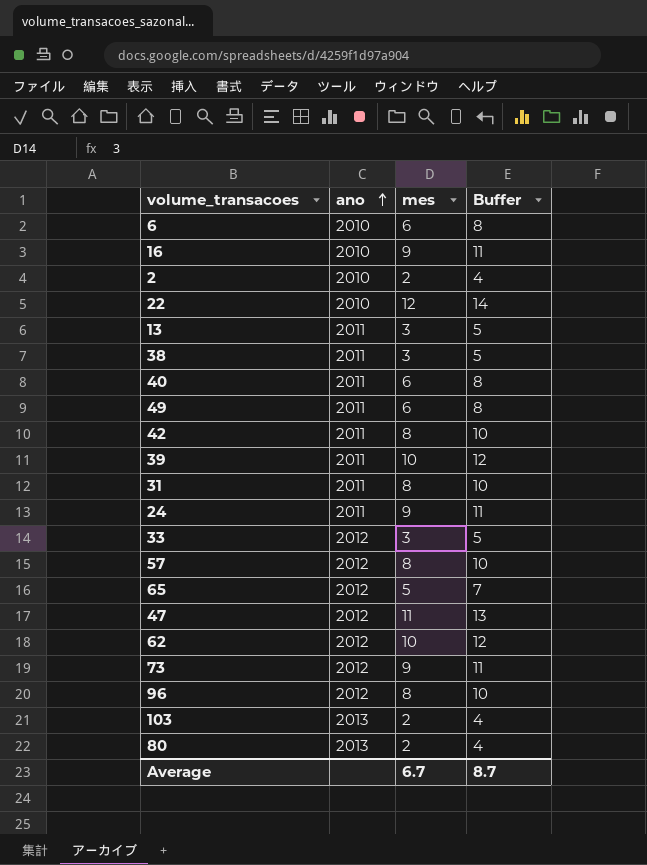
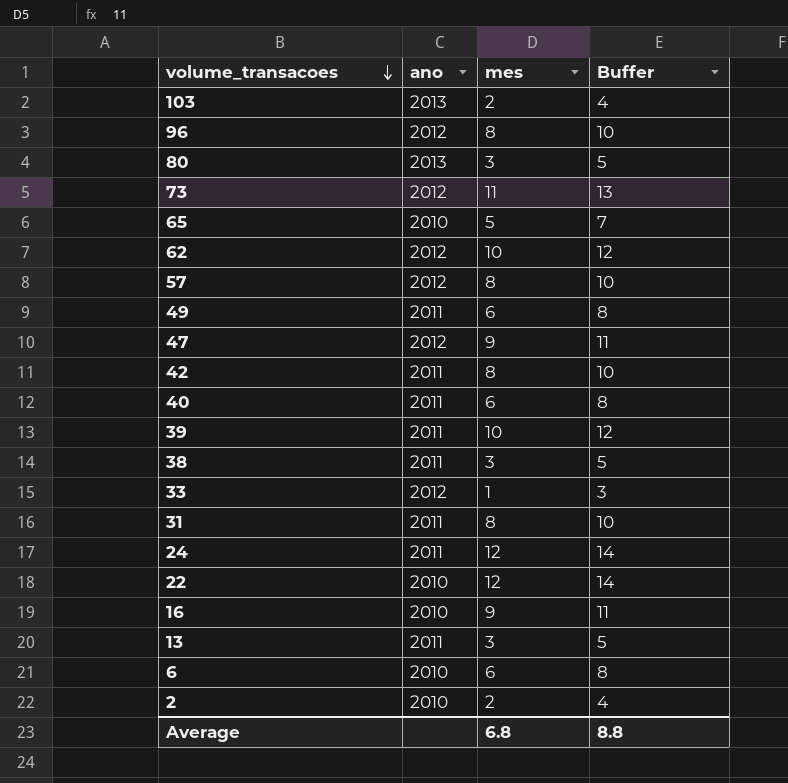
row order: ano ascending -> volume_transacoes descending
80 | mes: 2 -> 3
80 | Buffer: 4 -> 5
73 | mes: 9 -> 11
73 | Buffer: 11 -> 13
65 | ano: 2012 -> 2010
47 | mes: 11 -> 9
47 | Buffer: 13 -> 11
33 | mes: 3 -> 1
33 | Buffer: 5 -> 3
24 | mes: 9 -> 12
24 | Buffer: 11 -> 14
Average | mes: 6.7 -> 6.8
Average | Buffer: 8.7 -> 8.8

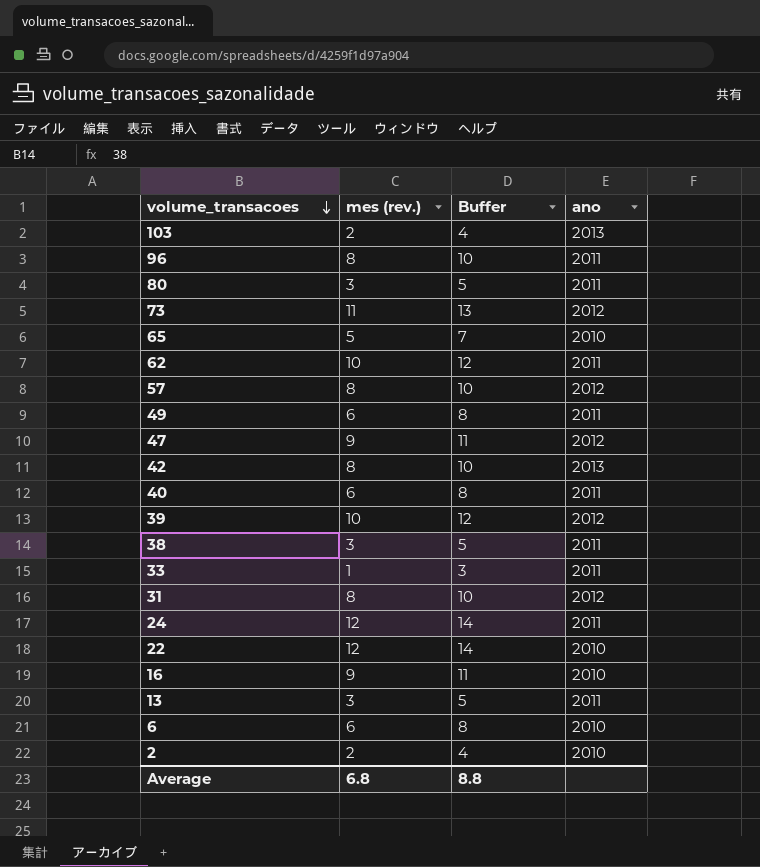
column name: mes -> mes (rev.)
column ano | position: 2 -> 4
96 | ano: 2012 -> 2011
80 | ano: 2013 -> 2011
62 | ano: 2012 -> 2011
42 | ano: 2011 -> 2013
39 | ano: 2011 -> 2012
33 | ano: 2012 -> 2011
31 | ano: 2011 -> 2012

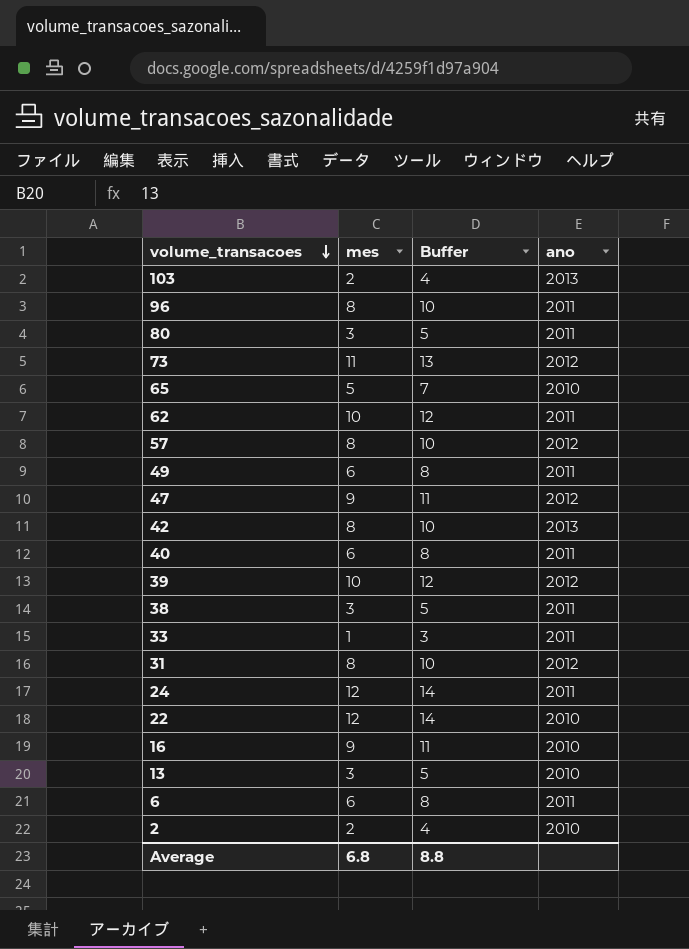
column name: mes (rev.) -> mes
13 | ano: 2011 -> 2010
6 | ano: 2010 -> 2011

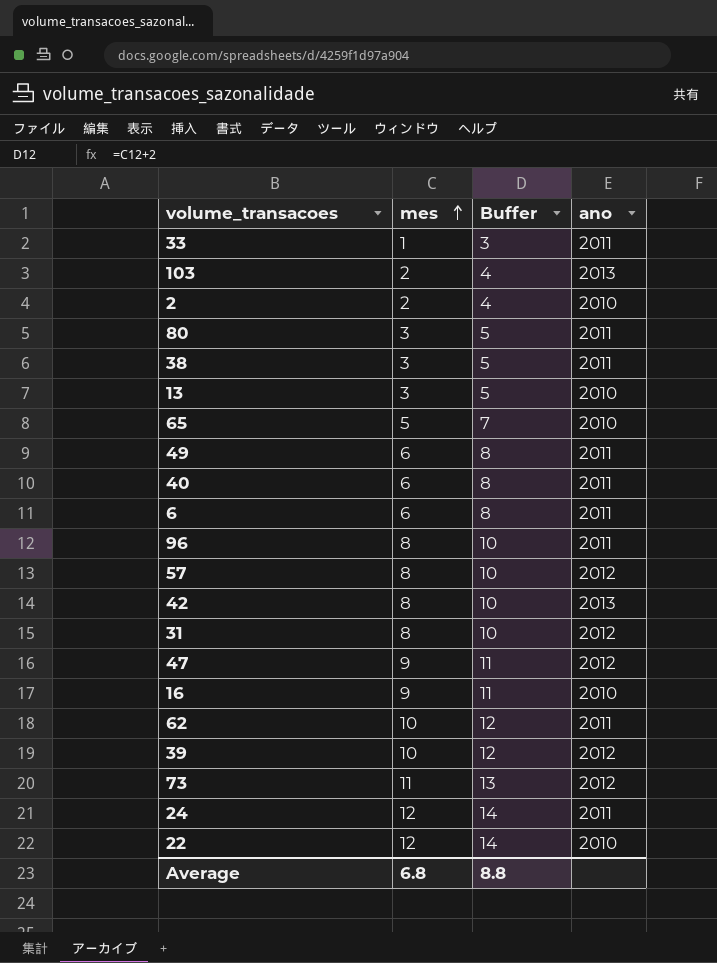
row order: volume_transacoes descending -> mes ascending

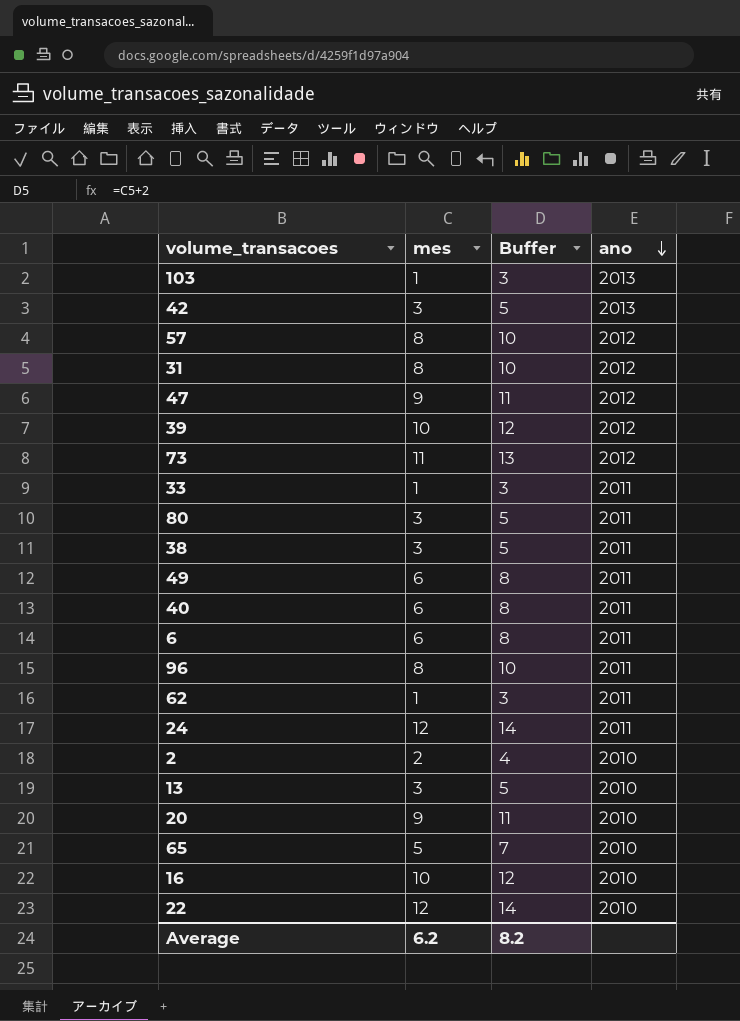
row order: mes ascending -> ano descending
103 | mes: 2 -> 1
103 | Buffer: 4 -> 3
42 | mes: 8 -> 3
42 | Buffer: 10 -> 5
62 | mes: 10 -> 1
62 | Buffer: 12 -> 3
row 20: none -> 9 | 11 | 2010
16 | mes: 9 -> 10
16 | Buffer: 11 -> 12
Average | mes: 6.8 -> 6.2
Average | Buffer: 8.8 -> 8.2

